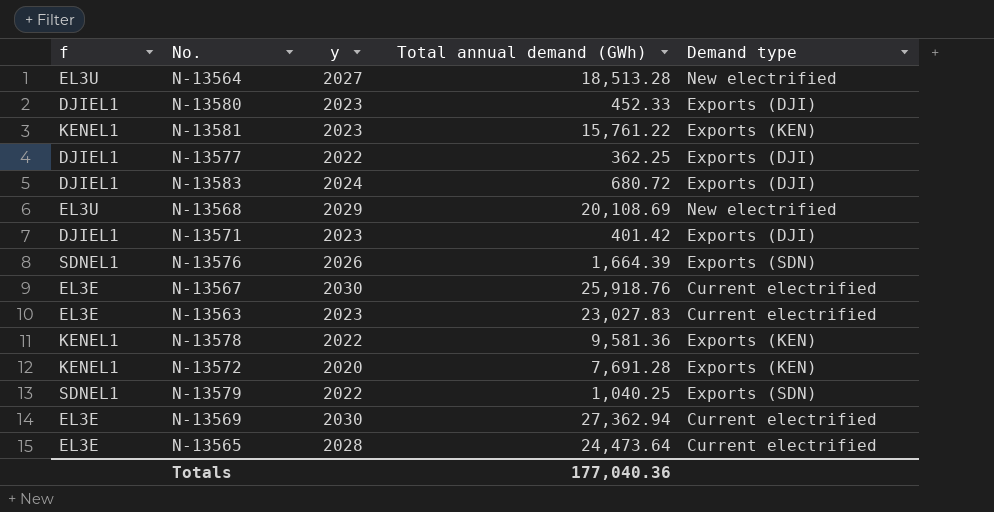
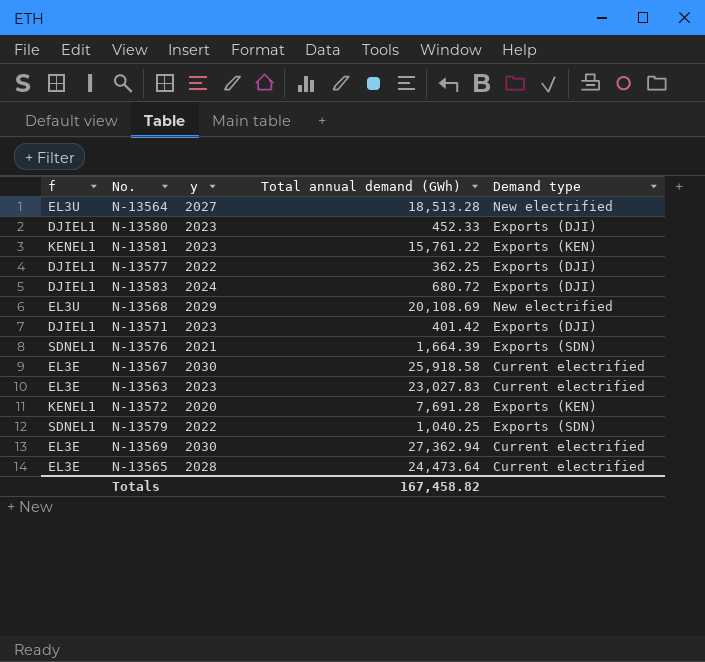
row N-13578: KENEL1 | 2022 | 9,581.36 | Exports (KEN) -> none
N-13576 | y: 2026 -> 2021
N-13567 | Total annual demand (GWh): 25,918.76 -> 25,918.58
Totals | Total annual demand (GWh): 177,040.36 -> 167,458.82

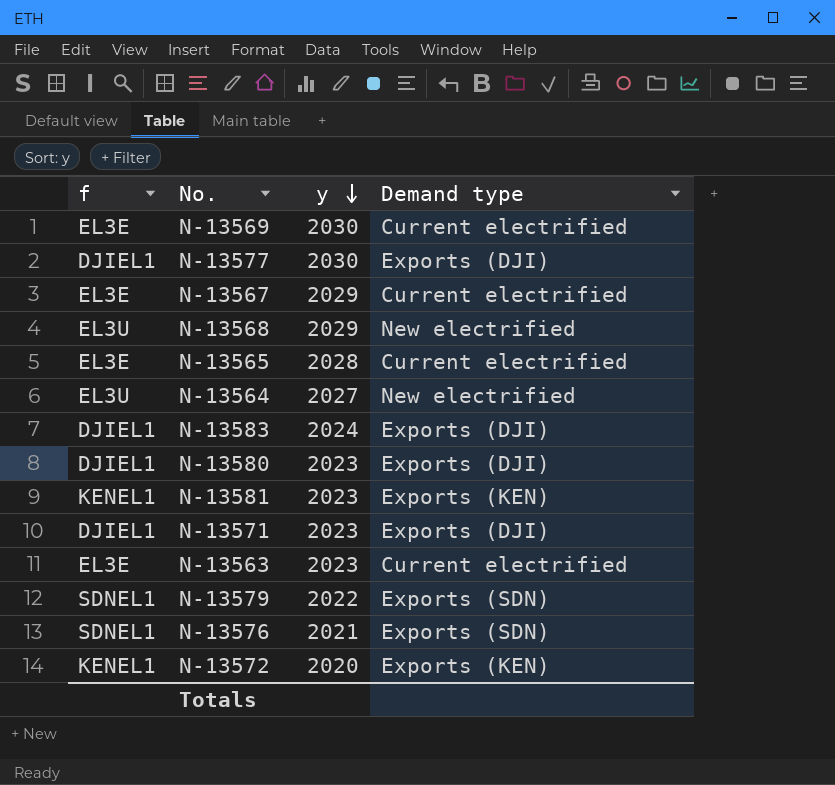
row order: none -> y descending
column Total annual demand (GWh) | position: 4 -> none
N-13577 | y: 2022 -> 2030
N-13567 | y: 2030 -> 2029

